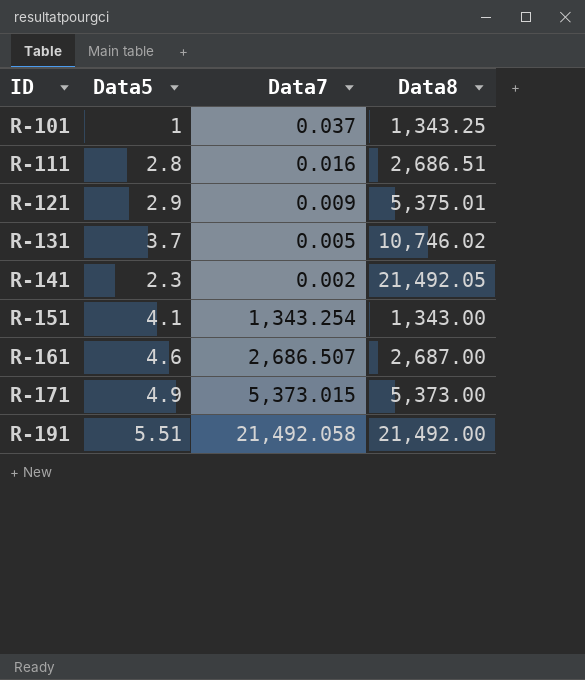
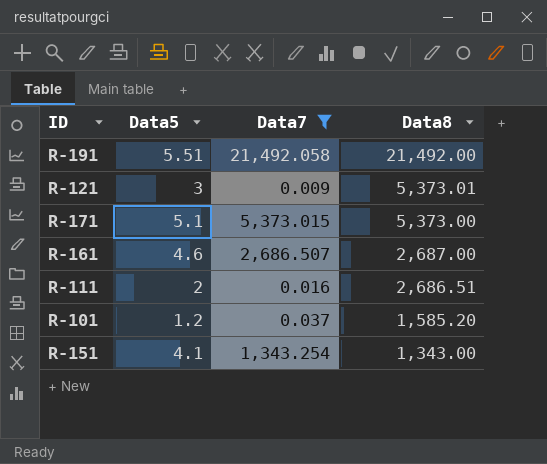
filter: none -> Data7 >= 0.009
row order: ID ascending -> Data8 descending
R-121 | Data5: 2.9 -> 3
R-121 | Data8: 5,375.01 -> 5,373.01
R-171 | Data5: 4.9 -> 5.1
R-111 | Data5: 2.8 -> 2
R-101 | Data5: 1 -> 1.2
R-101 | Data8: 1,343.25 -> 1,585.20

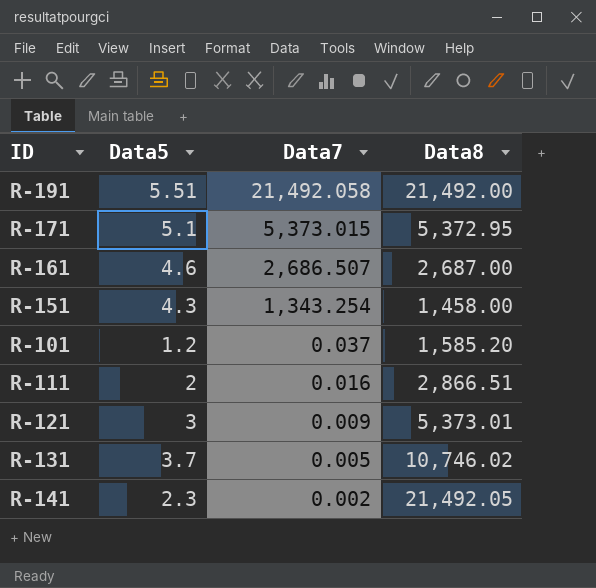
filter: Data7 >= 0.009 -> none
row order: Data8 descending -> Data7 descending
R-171 | Data8: 5,373.00 -> 5,372.95
R-151 | Data5: 4.1 -> 4.3
R-151 | Data8: 1,343.00 -> 1,458.00
R-111 | Data8: 2,686.51 -> 2,866.51

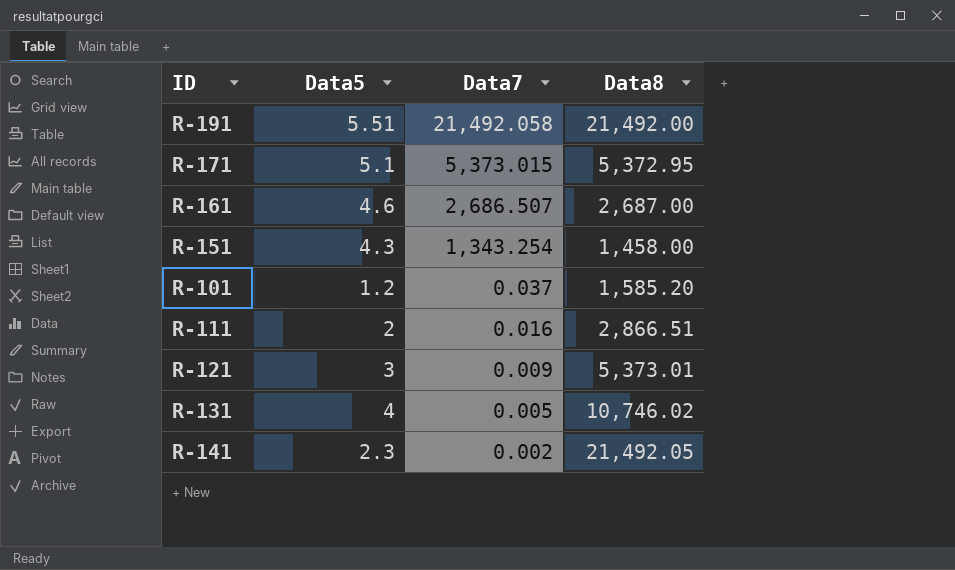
R-131 | Data5: 3.7 -> 4

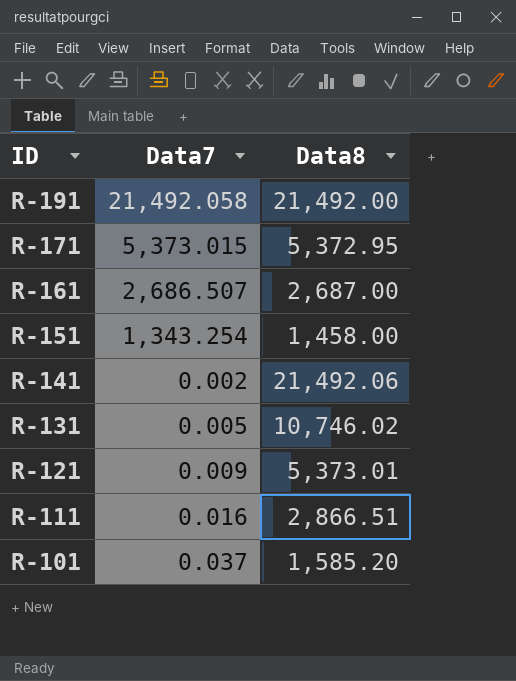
row order: Data7 descending -> ID descending
column Data5 | position: 2 -> none
R-141 | Data8: 21,492.05 -> 21,492.06

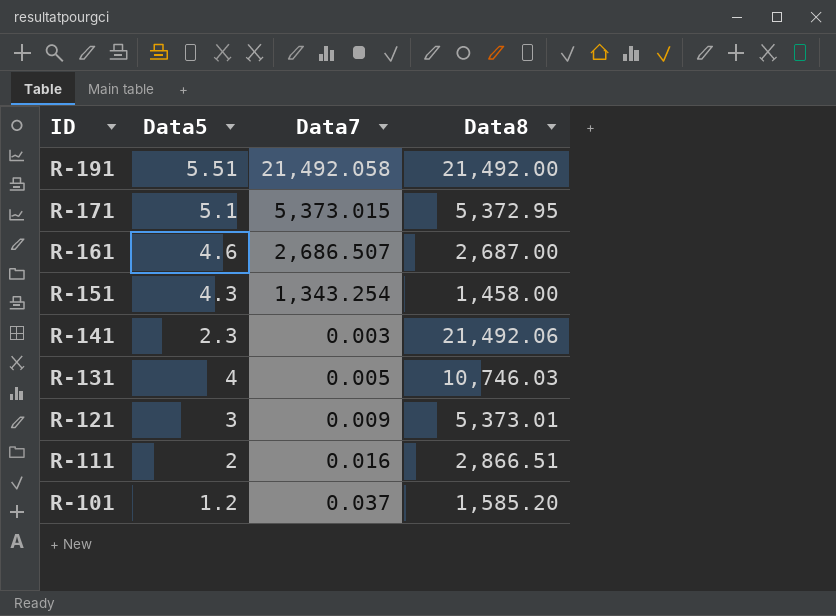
column Data5 | position: none -> 2
R-141 | Data7: 0.002 -> 0.003
R-131 | Data8: 10,746.02 -> 10,746.03

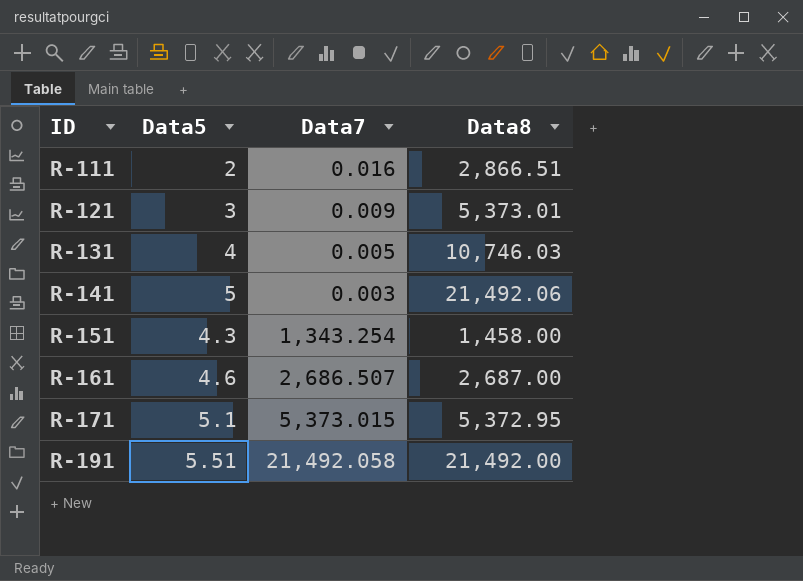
row order: ID descending -> ID ascending
row R-101: 1.2 | 0.037 | 1,585.20 -> none
R-141 | Data5: 2.3 -> 5

